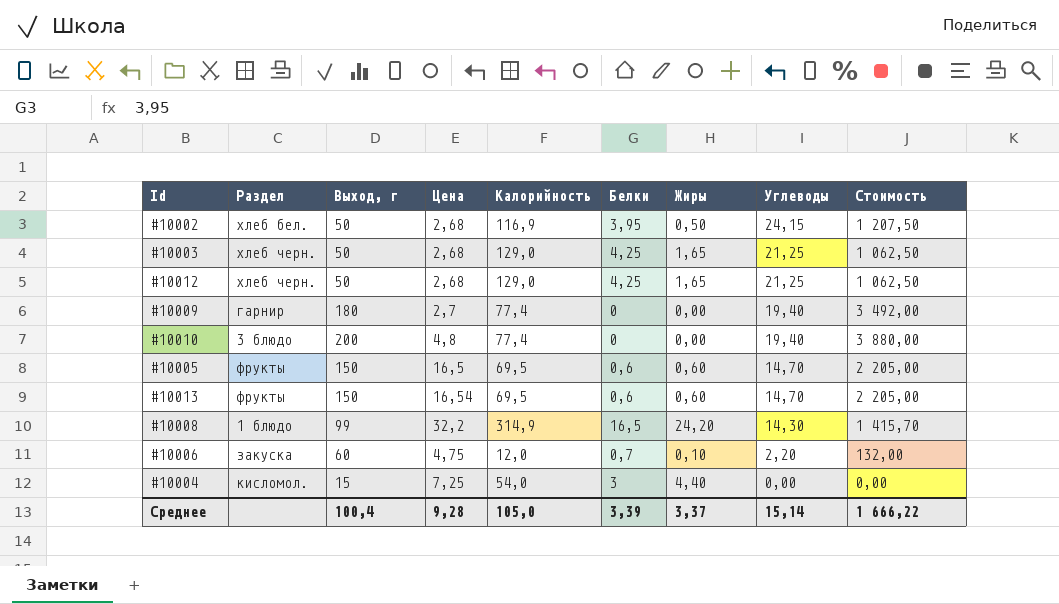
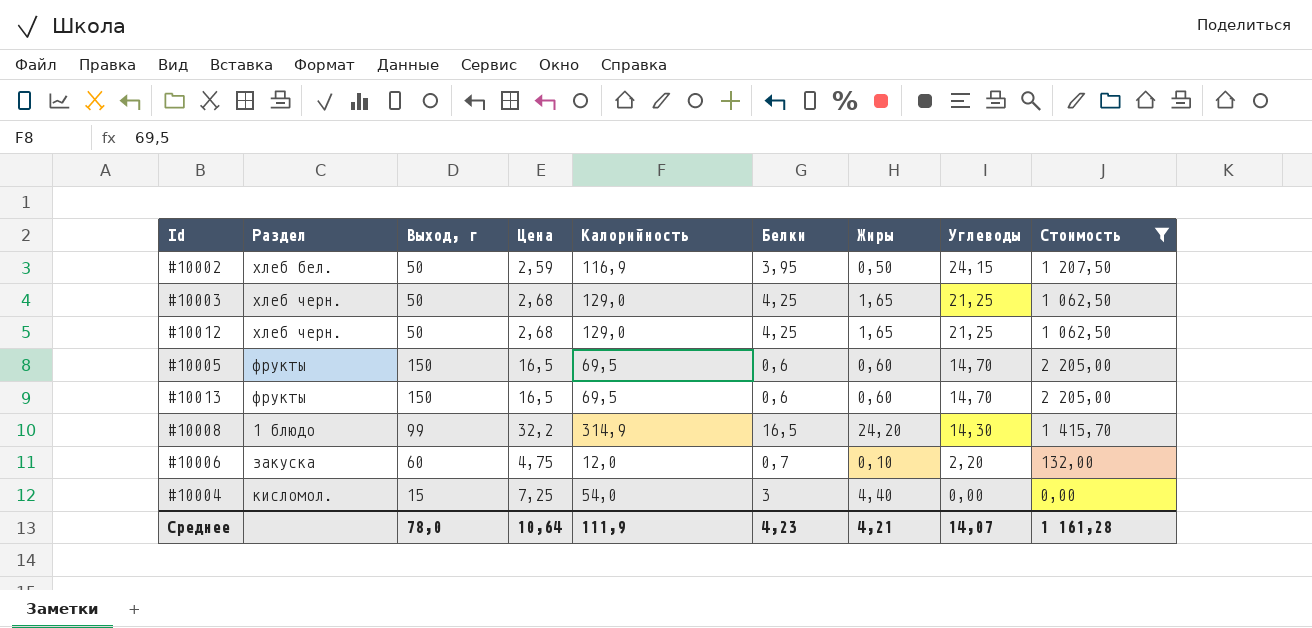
filter: none -> Стоимость <= 2 205,00
#10002 | Цена: 2,68 -> 2,59
#10013 | Цена: 16,54 -> 16,5
Среднее | Выход, г: 100,4 -> 78,0
Среднее | Цена: 9,28 -> 10,64
Среднее | Калорийность: 105,0 -> 111,9
Среднее | Белки: 3,39 -> 4,23
Среднее | Жиры: 3,37 -> 4,21
Среднее | Углеводы: 15,14 -> 14,07
Среднее | Стоимость: 1 666,22 -> 1 161,28

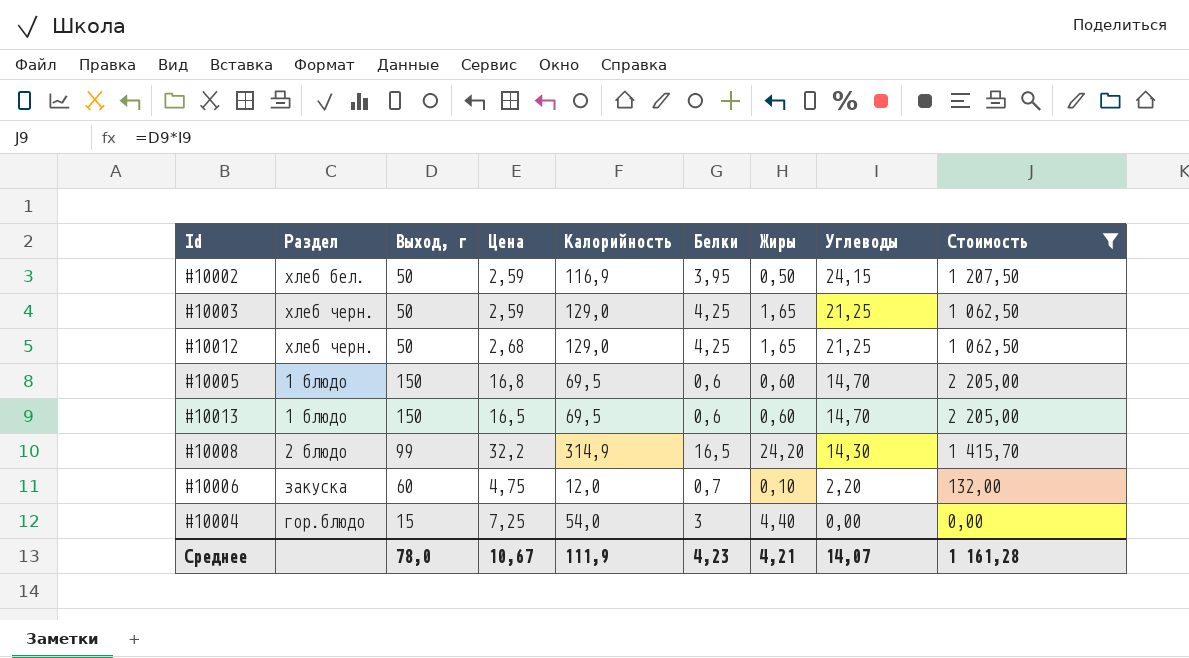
#10003 | Цена: 2,68 -> 2,59
#10005 | Раздел: фрукты -> 1 блюдо
#10005 | Цена: 16,5 -> 16,8
#10013 | Раздел: фрукты -> 1 блюдо
#10008 | Раздел: 1 блюдо -> 2 блюдо
#10004 | Раздел: кисломол. -> гор.блюдо
Среднее | Цена: 10,64 -> 10,67

